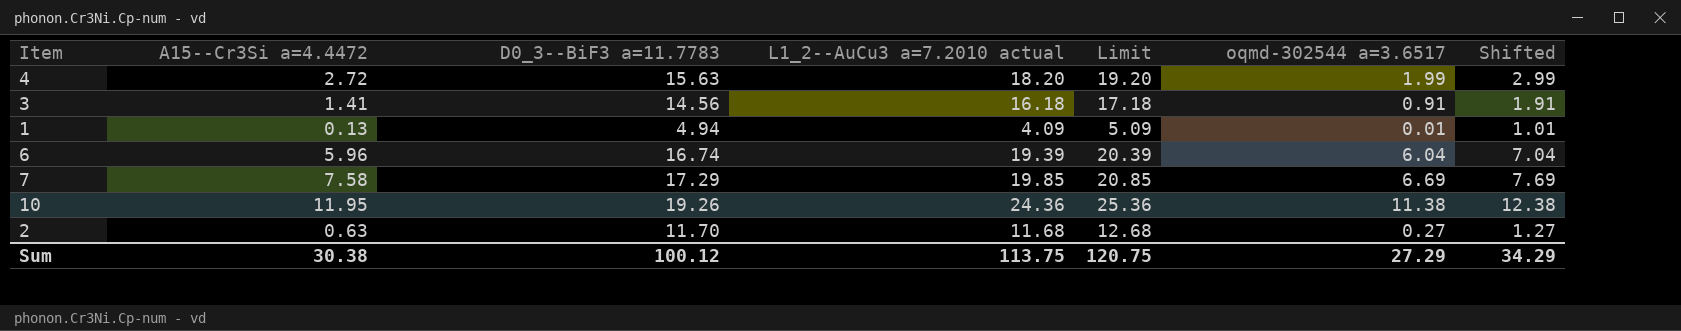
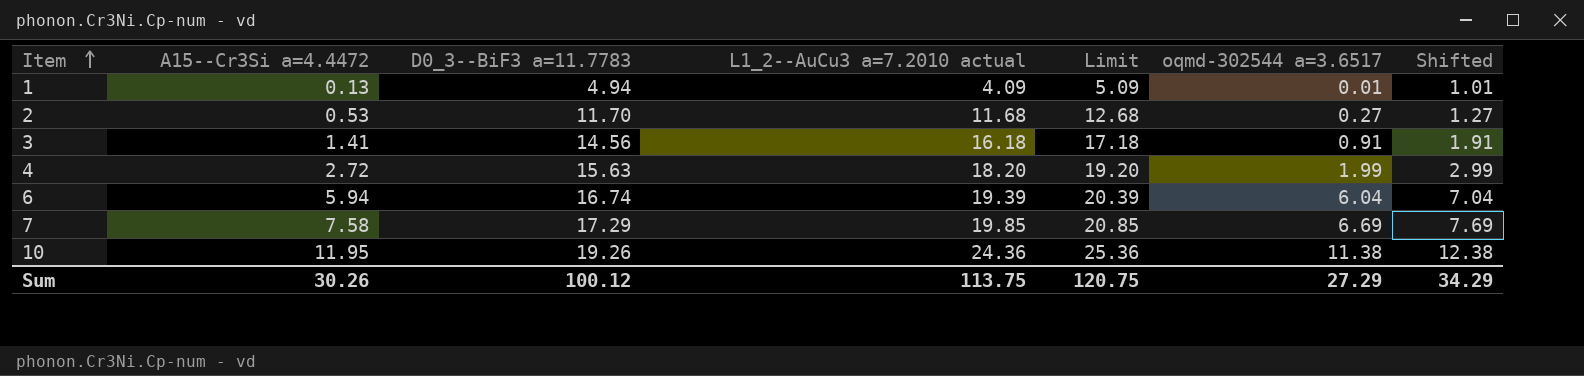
row order: none -> Item ascending
2 | A15--Cr3Si a=4.4472: 0.63 -> 0.53
6 | A15--Cr3Si a=4.4472: 5.96 -> 5.94
Sum | A15--Cr3Si a=4.4472: 30.38 -> 30.26

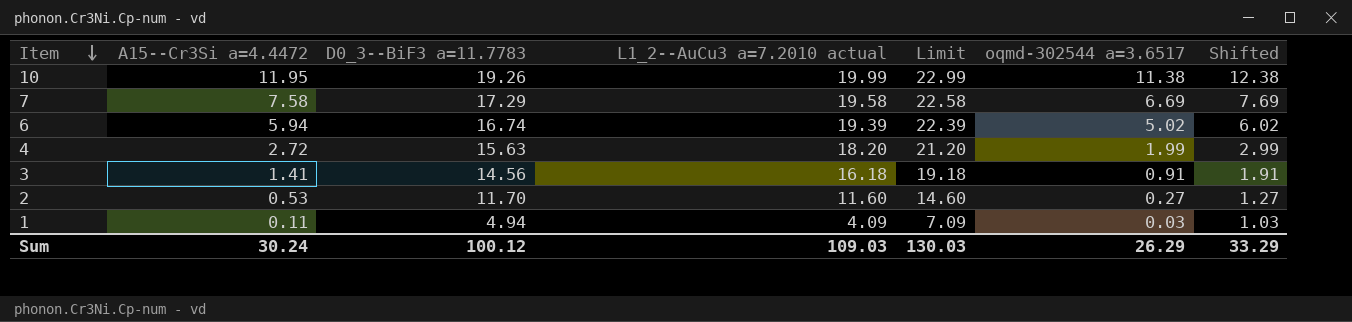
row order: Item ascending -> Item descending
column Limit | formula: [L1_2--AuCu3 a=7.2010 actual] + 1 -> [L1_2--AuCu3 a=7.2010 actual] + 3
10 | L1_2--AuCu3 a=7.2010 actual: 24.36 -> 19.99
7 | L1_2--AuCu3 a=7.2010 actual: 19.85 -> 19.58
6 | oqmd-302544 a=3.6517: 6.04 -> 5.02
6 | Shifted: 7.04 -> 6.02
2 | L1_2--AuCu3 a=7.2010 actual: 11.68 -> 11.60
1 | A15--Cr3Si a=4.4472: 0.13 -> 0.11
1 | oqmd-302544 a=3.6517: 0.01 -> 0.03
1 | Shifted: 1.01 -> 1.03
Sum | A15--Cr3Si a=4.4472: 30.26 -> 30.24
Sum | L1_2--AuCu3 a=7.2010 actual: 113.75 -> 109.03
Sum | Limit: 120.75 -> 130.03
Sum | oqmd-302544 a=3.6517: 27.29 -> 26.29
Sum | Shifted: 34.29 -> 33.29

